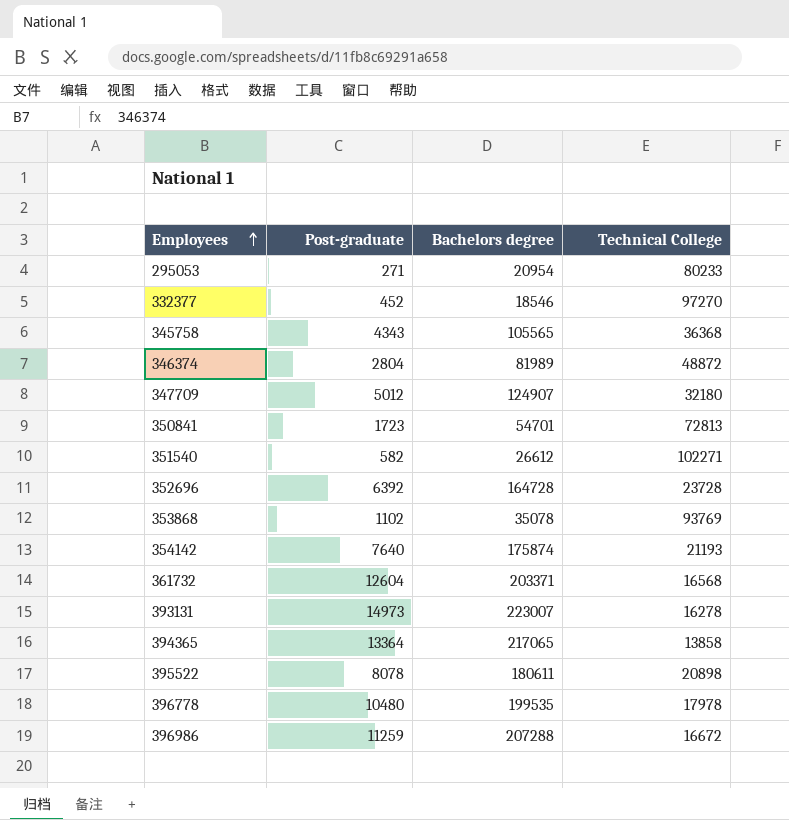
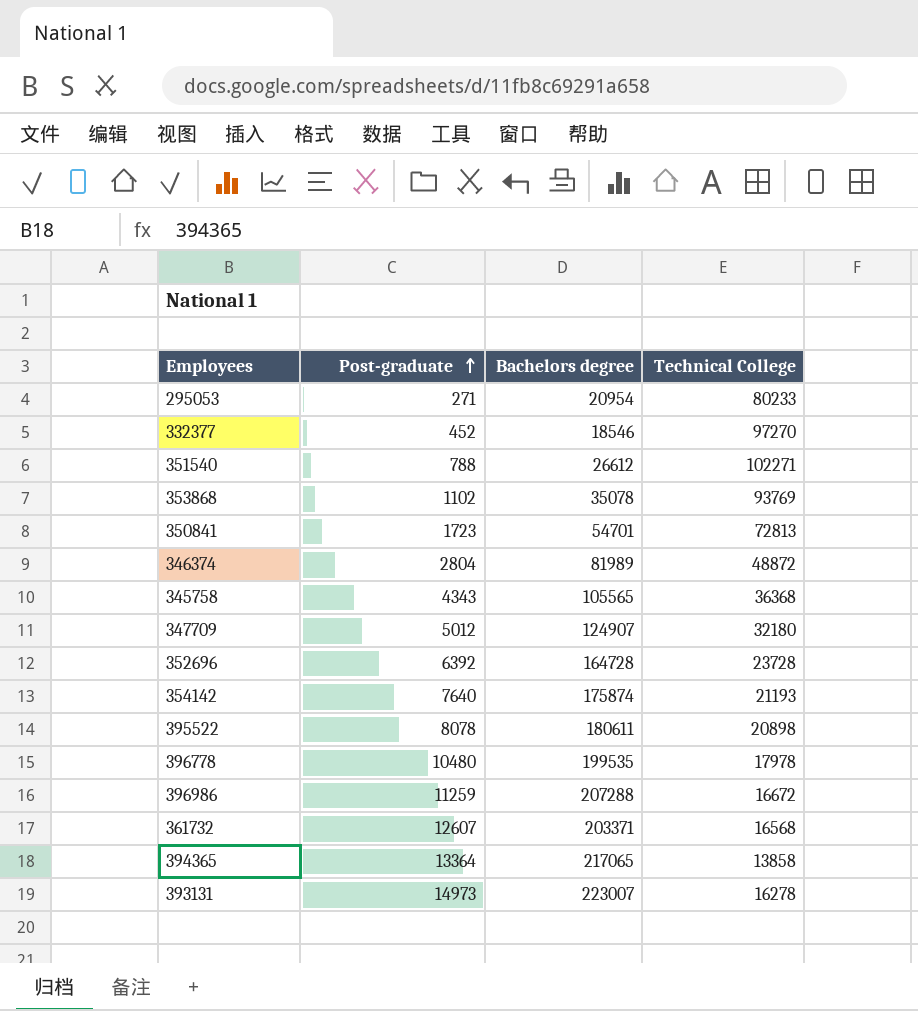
row order: Employees ascending -> Post-graduate ascending
351540 | Post-graduate: 582 -> 788
361732 | Post-graduate: 12604 -> 12607

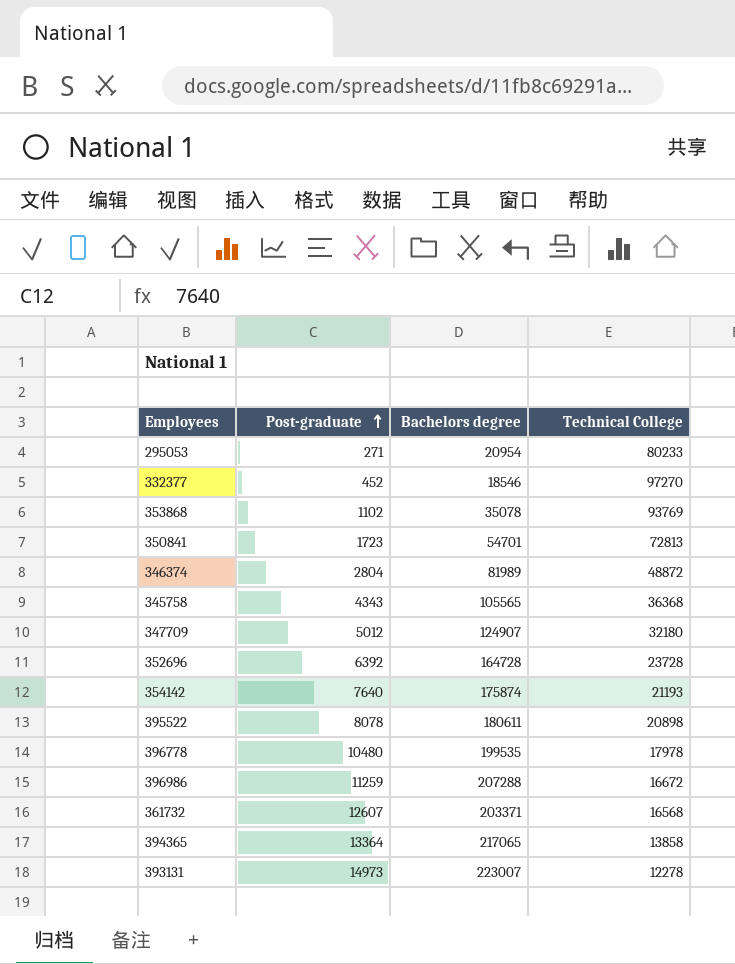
row 351540: 788 | 26612 | 102271 -> none
393131 | Technical College: 16278 -> 12278

